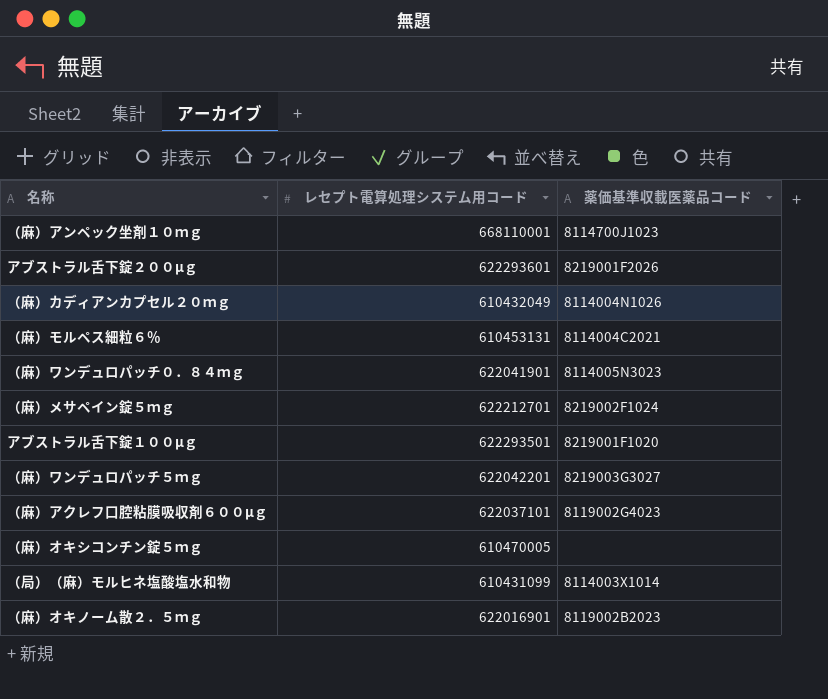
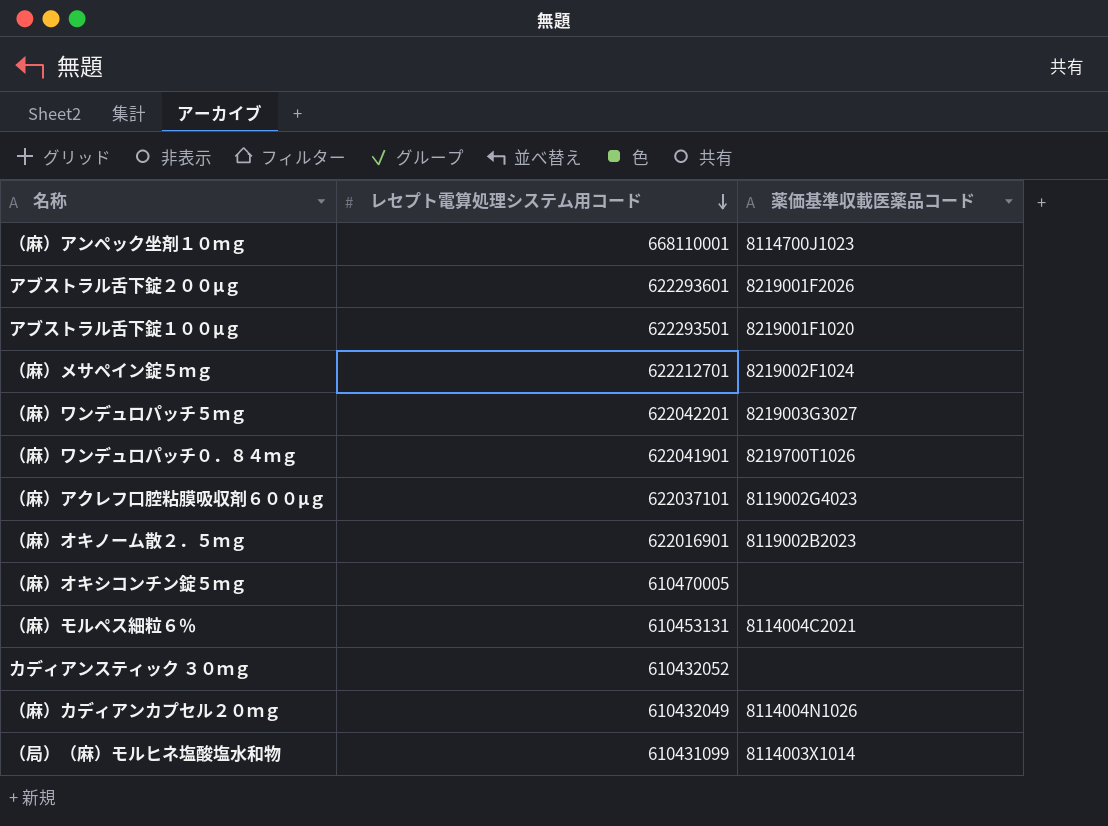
row order: none -> レセプト電算処理システム用コード descending
（麻）ワンデュロパッチ０．８４ｍｇ | 薬価基準収載医薬品コード: 8114005N3023 -> 8219700T1026
row カディアンスティック ３０ｍｇ: none -> 610432052 | none

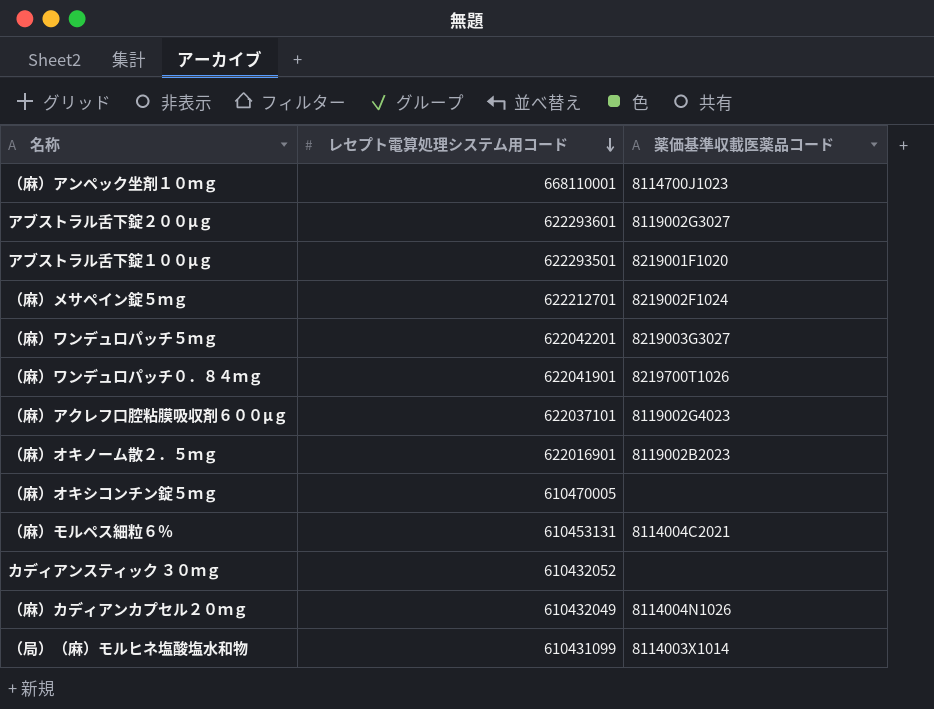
アブストラル舌下錠２００μｇ | 薬価基準収載医薬品コード: 8219001F2026 -> 8119002G3027

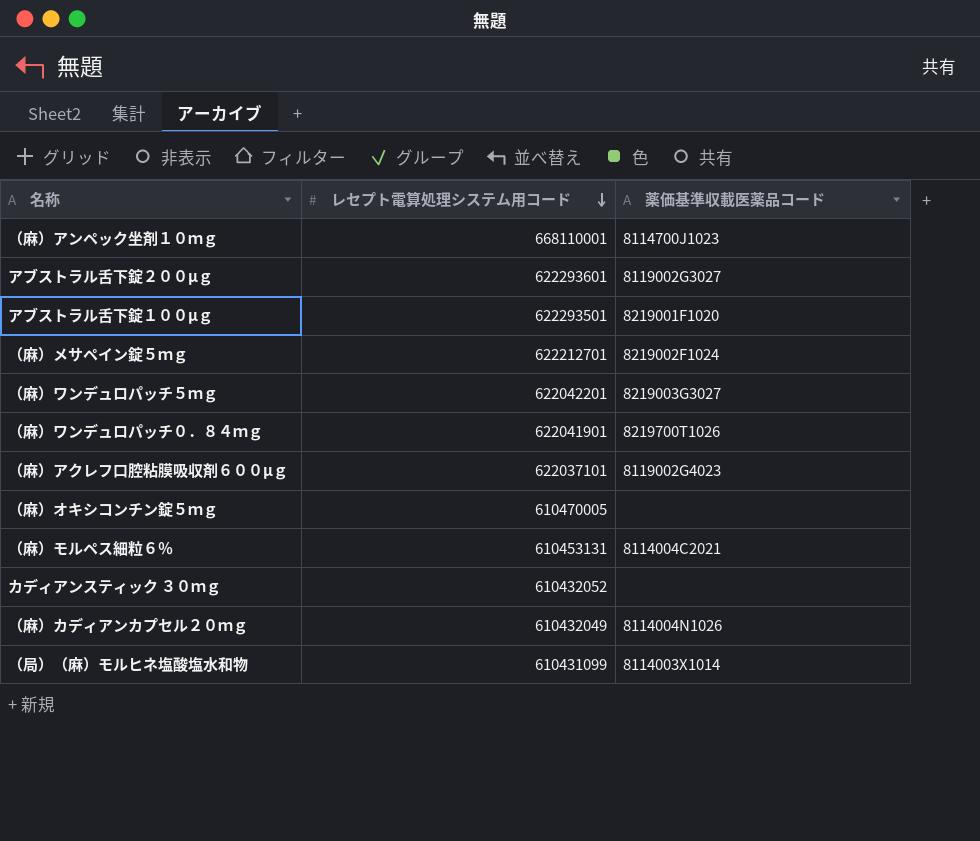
row （麻）オキノーム散２．５ｍｇ: 622016901 | 8119002B2023 -> none

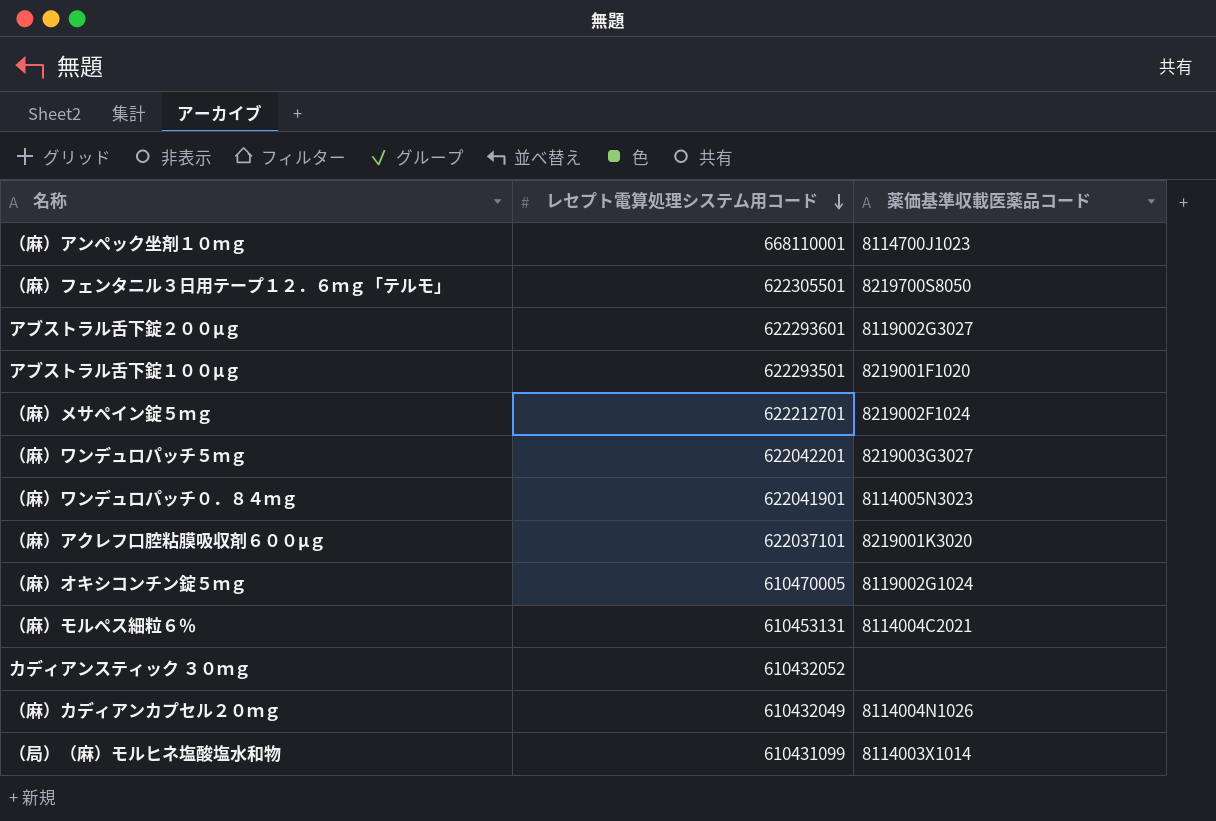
row （麻）フェンタニル３日用テープ１２．６ｍｇ「テルモ」: none -> 622305501 | 8219700S8050
（麻）ワンデュロパッチ０．８４ｍｇ | 薬価基準収載医薬品コード: 8219700T1026 -> 8114005N3023
（麻）アクレフ口腔粘膜吸収剤６００μｇ | 薬価基準収載医薬品コード: 8119002G4023 -> 8219001K3020
（麻）オキシコンチン錠５ｍｇ | 薬価基準収載医薬品コード: none -> 8119002G1024

